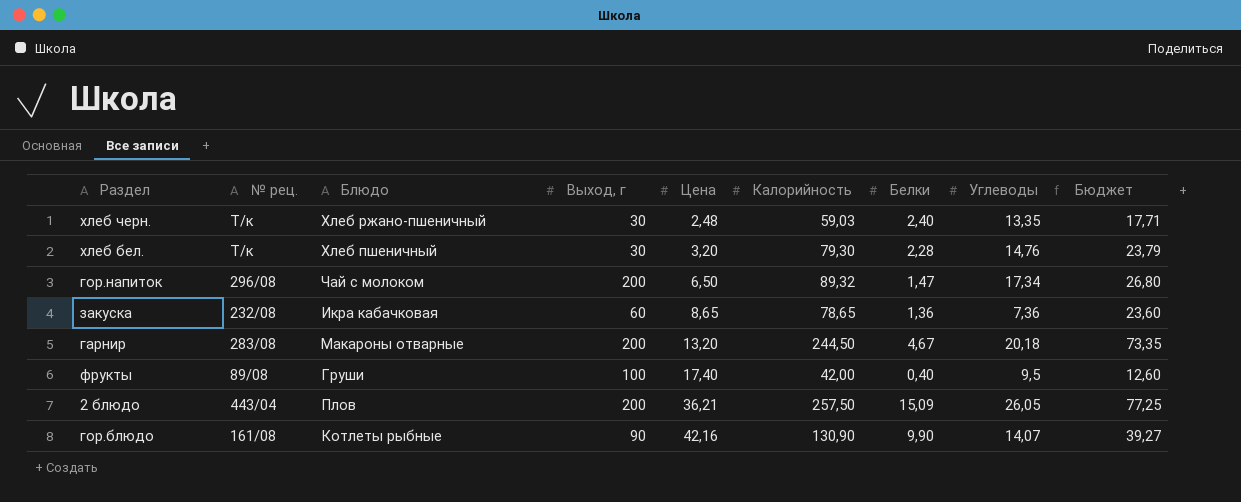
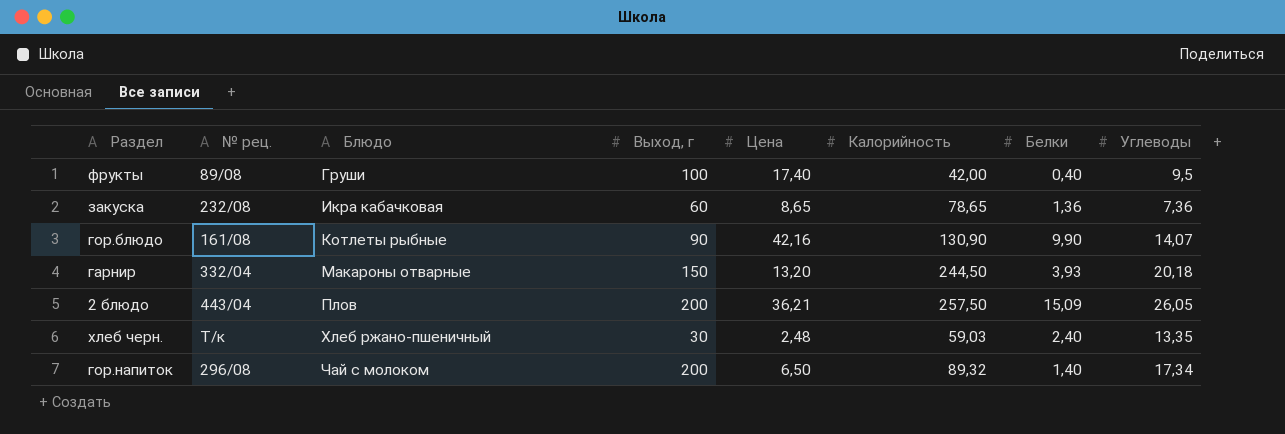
row order: Цена ascending -> Блюдо ascending
column Бюджет | formula: [Калорийность] * 0,3 -> none
row хлеб бел.: Т/к | Хлеб пшеничный | 30 | 3,20 | 79,30 | 2,28 | 14,76 | 23,79 -> none
гарнир | № рец.: 283/08 -> 332/04
гарнир | Выход, г: 200 -> 150
гарнир | Белки: 4,67 -> 3,93
гор.напиток | Белки: 1,47 -> 1,40

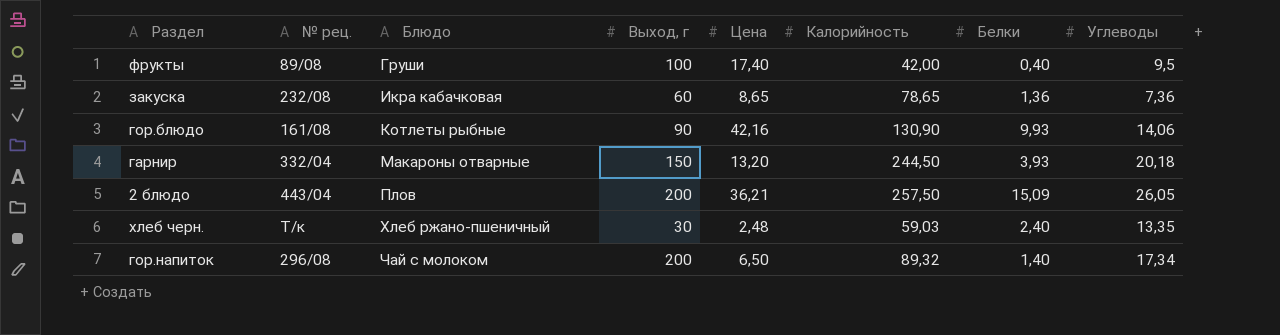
гор.блюдо | Белки: 9,90 -> 9,93
гор.блюдо | Углеводы: 14,07 -> 14,06

